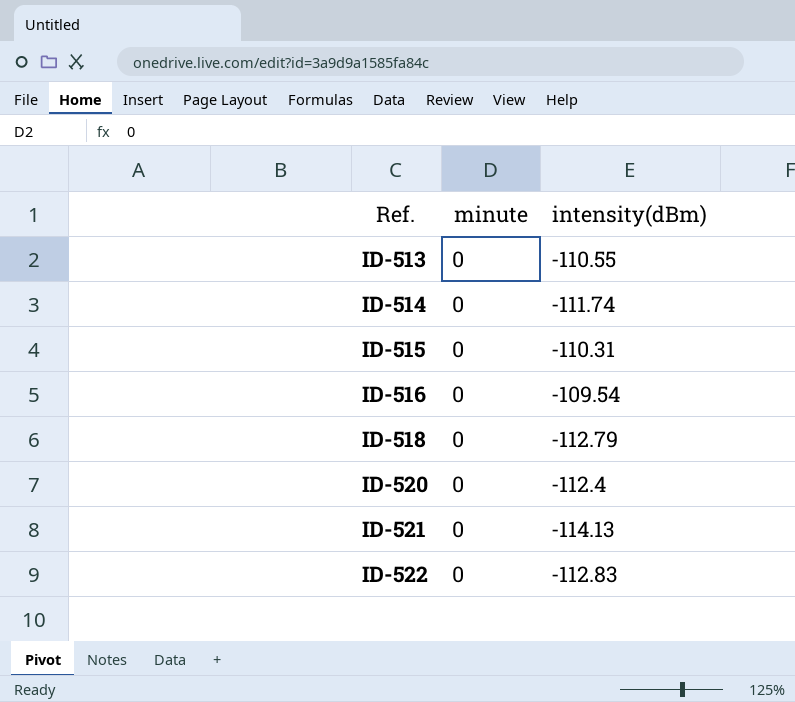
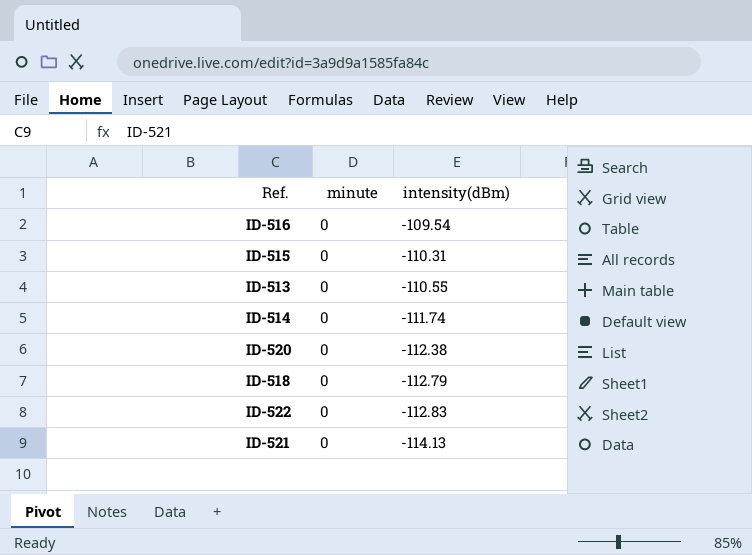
row order: Ref. ascending -> intensity(dBm) descending
ID-520 | intensity(dBm): -112.4 -> -112.38

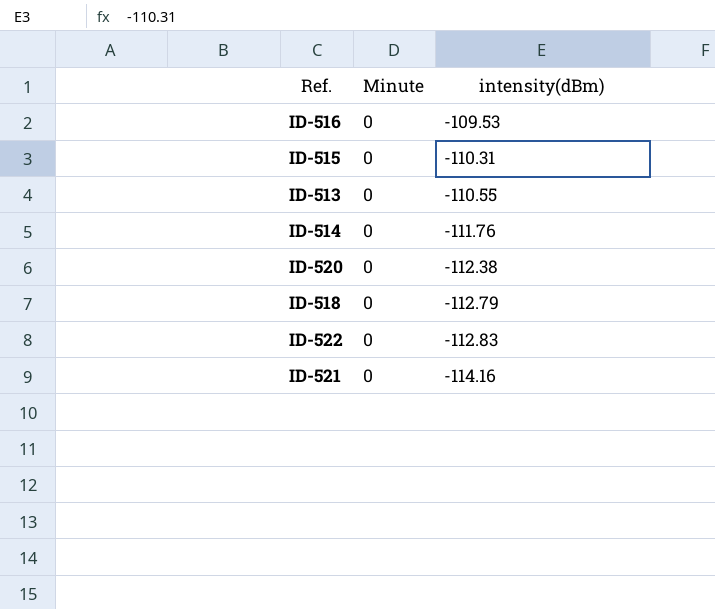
column name: minute -> Minute
ID-516 | intensity(dBm): -109.54 -> -109.53
ID-514 | intensity(dBm): -111.74 -> -111.76
ID-521 | intensity(dBm): -114.13 -> -114.16

